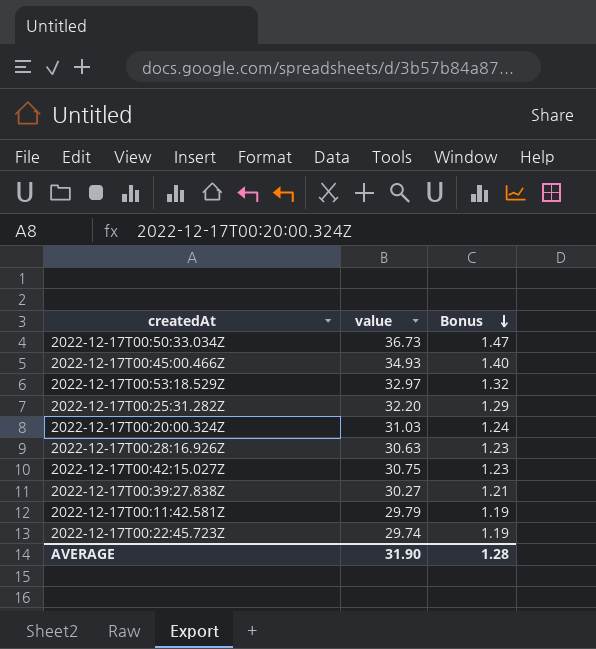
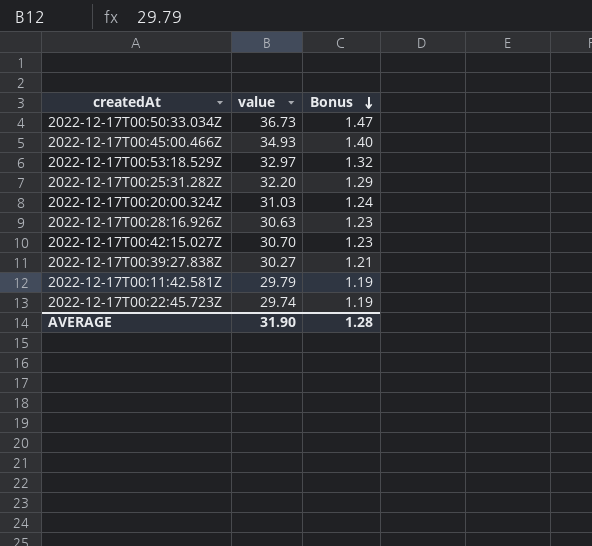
2022-12-17T00:42:15.027Z | value: 30.75 -> 30.70

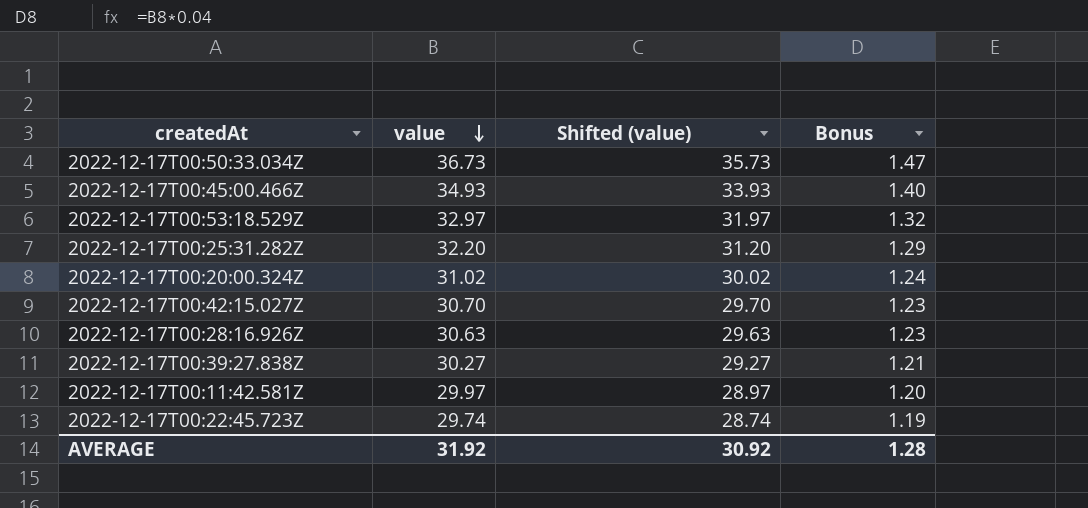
row order: Bonus descending -> value descending
column Shifted (value) | formula: none -> [value] - 1
2022-12-17T00:20:00.324Z | value: 31.03 -> 31.02
2022-12-17T00:11:42.581Z | value: 29.79 -> 29.97
2022-12-17T00:11:42.581Z | Bonus: 1.19 -> 1.20
AVERAGE | value: 31.90 -> 31.92

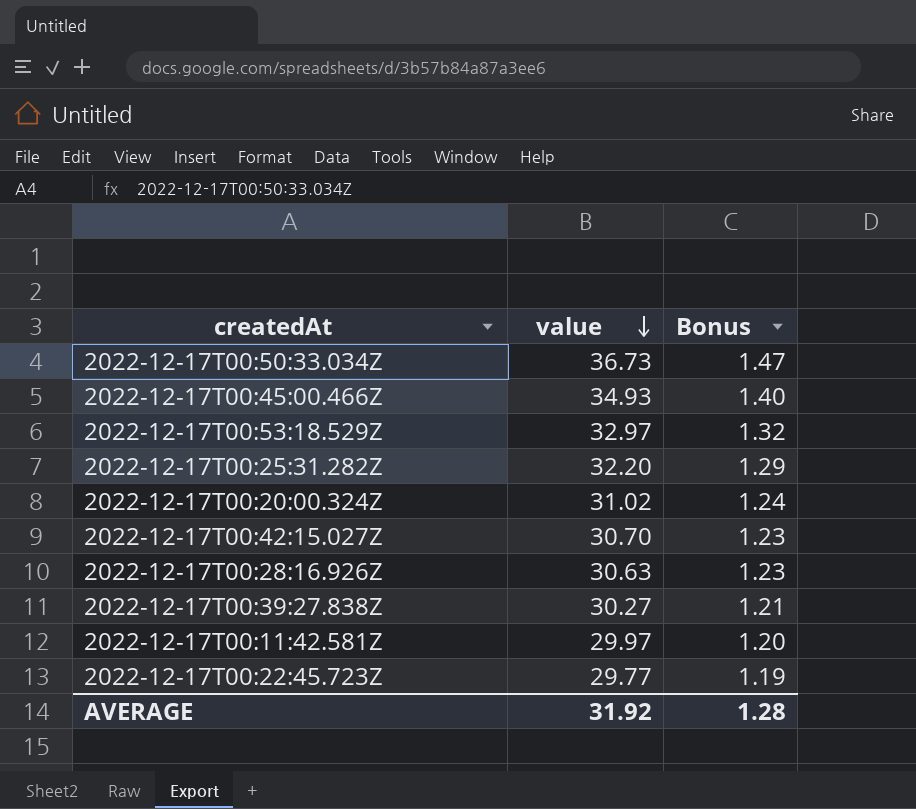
column Shifted (value) | formula: [value] - 1 -> none
2022-12-17T00:22:45.723Z | value: 29.74 -> 29.77

